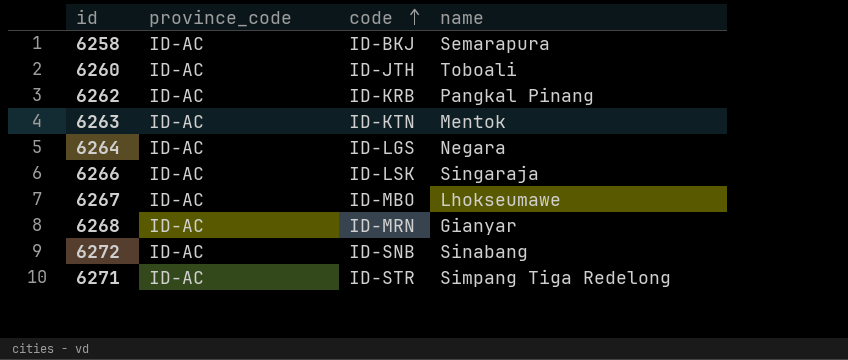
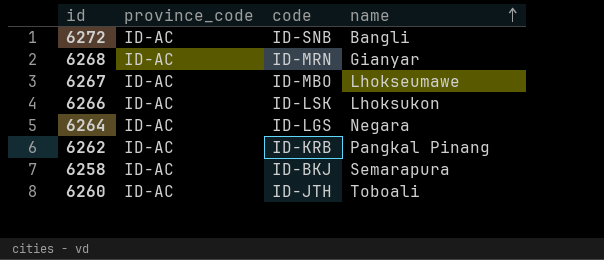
row order: code ascending -> name ascending
row 6263: ID-AC | ID-KTN | Mentok -> none
row 6271: ID-AC | ID-STR | Simpang Tiga Redelong -> none
6272 | name: Sinabang -> Bangli
6266 | name: Singaraja -> Lhoksukon

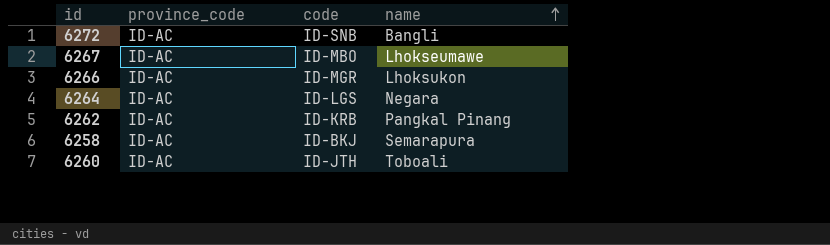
row 6268: ID-AC | ID-MRN | Gianyar -> none
6266 | code: ID-LSK -> ID-MGR

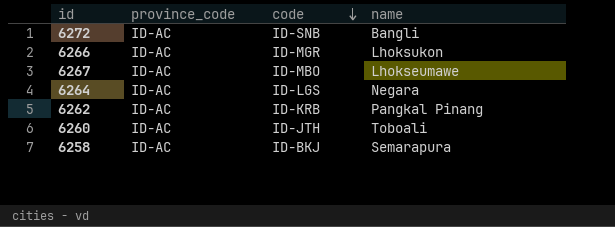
row order: name ascending -> code descending

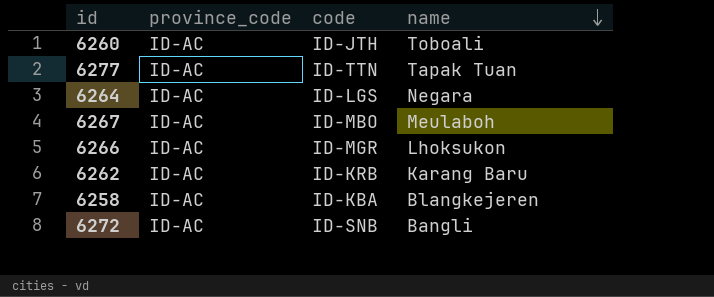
row order: code descending -> name descending
row 6277: none -> ID-AC | ID-TTN | Tapak Tuan
6267 | name: Lhokseumawe -> Meulaboh
6262 | name: Pangkal Pinang -> Karang Baru
6258 | code: ID-BKJ -> ID-KBA
6258 | name: Semarapura -> Blangkejeren

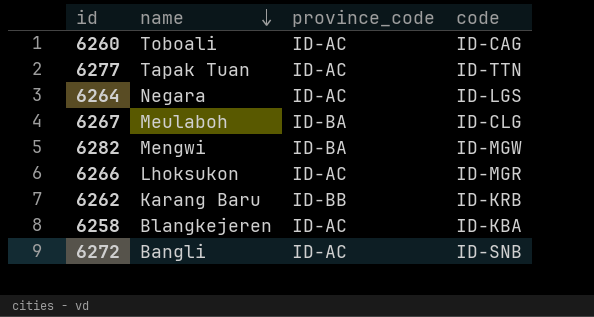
column name | position: 4 -> 2
6260 | code: ID-JTH -> ID-CAG
6267 | province_code: ID-AC -> ID-BA
6267 | code: ID-MBO -> ID-CLG
row 6282: none -> Mengwi | ID-BA | ID-MGW
6262 | province_code: ID-AC -> ID-BB

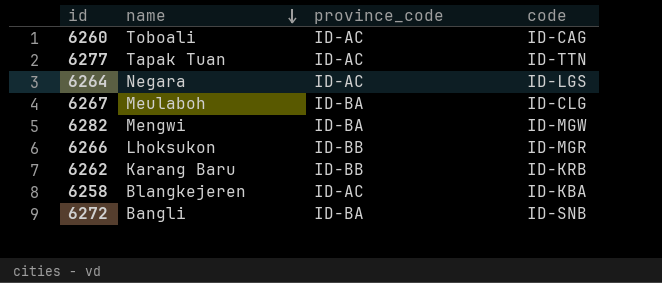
6266 | province_code: ID-AC -> ID-BB
6272 | province_code: ID-AC -> ID-BA

